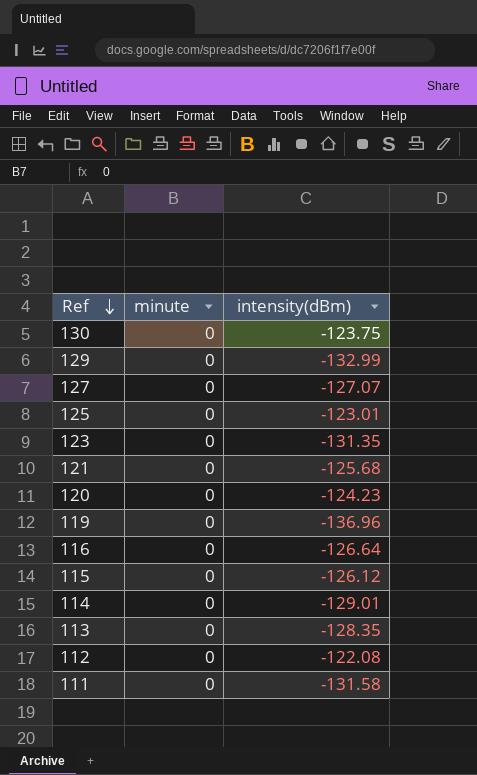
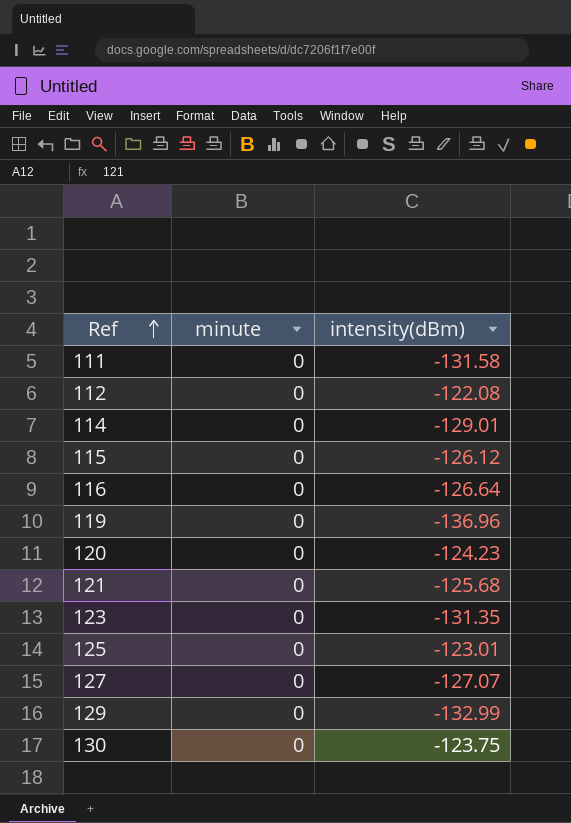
row order: Ref descending -> Ref ascending
row 113: 0 | -128.35 -> none

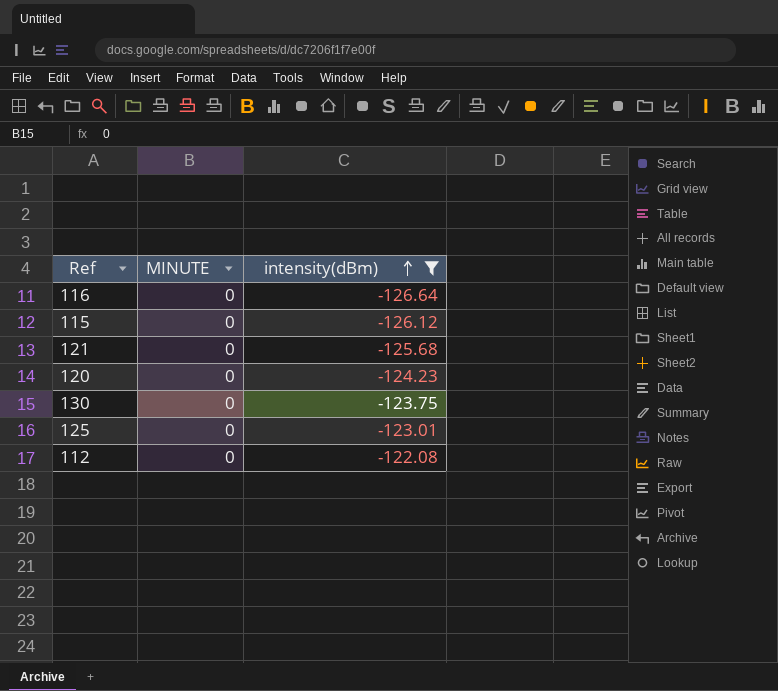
filter: none -> intensity(dBm) >= -126.64
row order: Ref ascending -> intensity(dBm) ascending
column name: minute -> MINUTE

